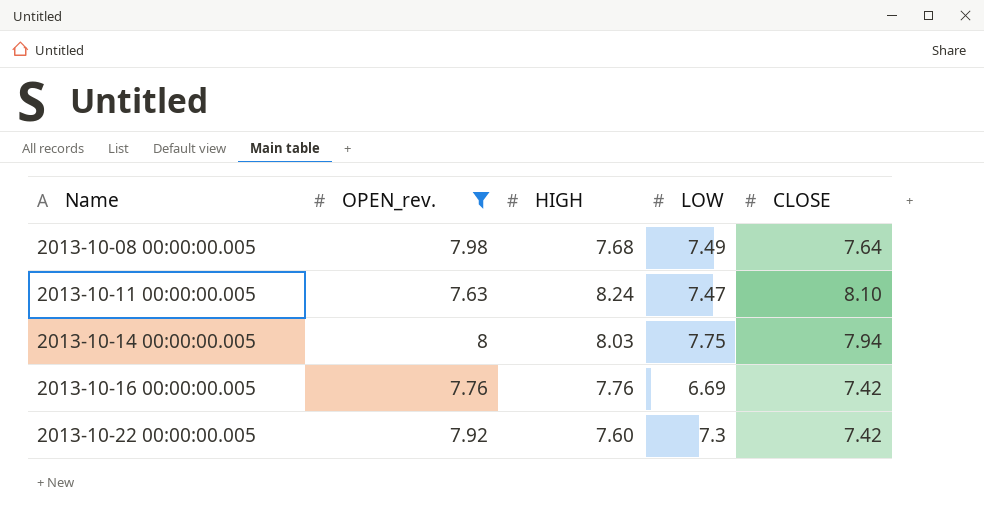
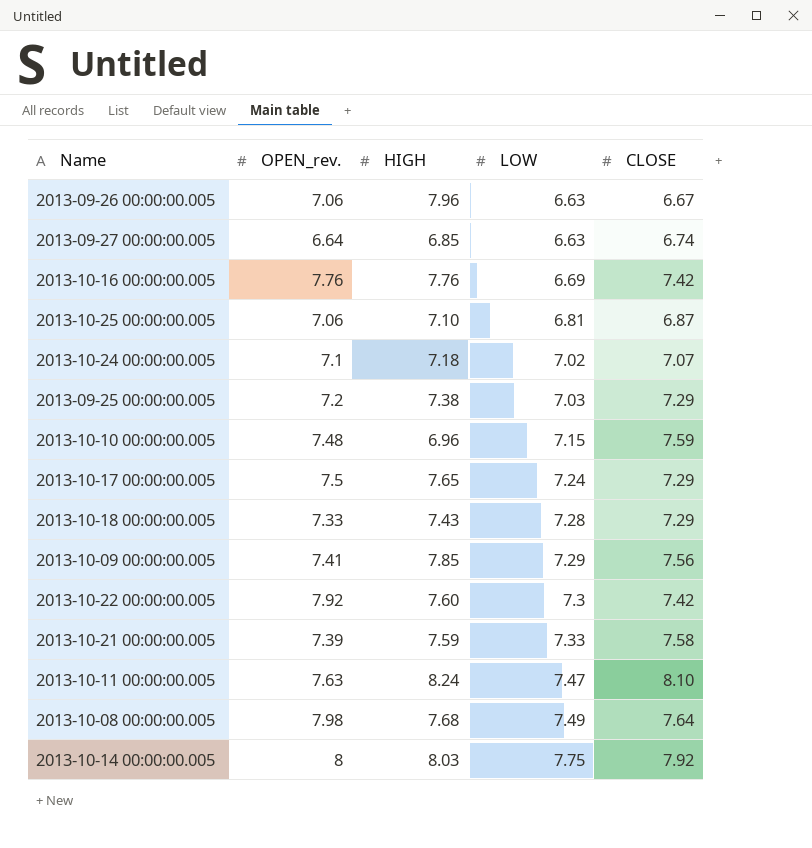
filter: OPEN_rev. >= 7.63 -> none
row order: Name ascending -> LOW ascending
2013-10-14 00:00:00.005 | CLOSE: 7.94 -> 7.92

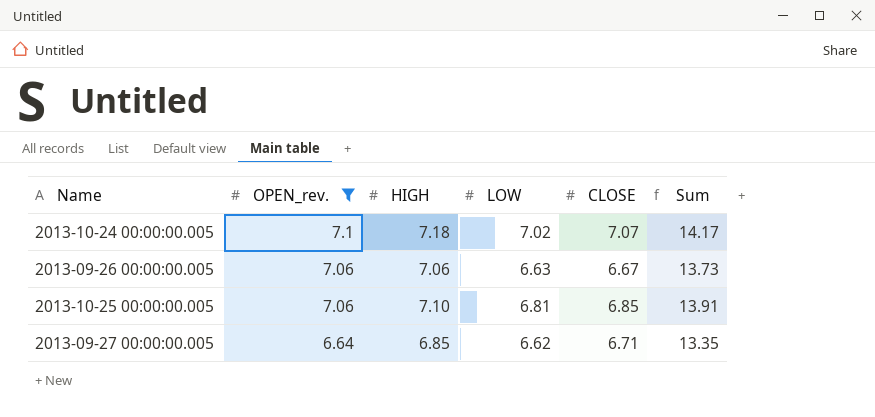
filter: none -> OPEN_rev. <= 7.1
row order: LOW ascending -> OPEN_rev. descending
column Sum | formula: none -> [OPEN_rev.] + [CLOSE]
2013-09-26 00:00:00.005 | HIGH: 7.96 -> 7.06
2013-10-25 00:00:00.005 | CLOSE: 6.87 -> 6.85
2013-09-27 00:00:00.005 | LOW: 6.63 -> 6.62
2013-09-27 00:00:00.005 | CLOSE: 6.74 -> 6.71

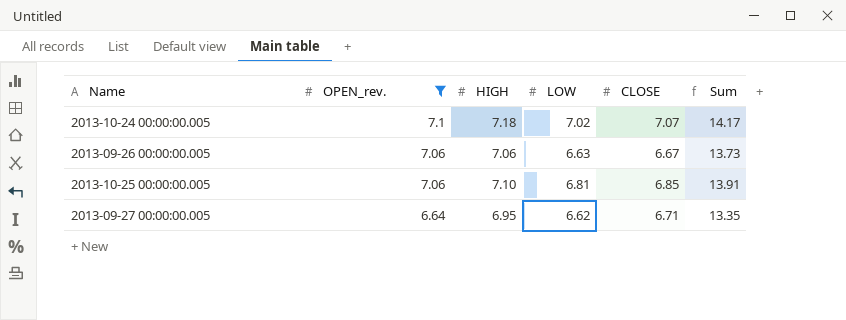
2013-09-27 00:00:00.005 | HIGH: 6.85 -> 6.95

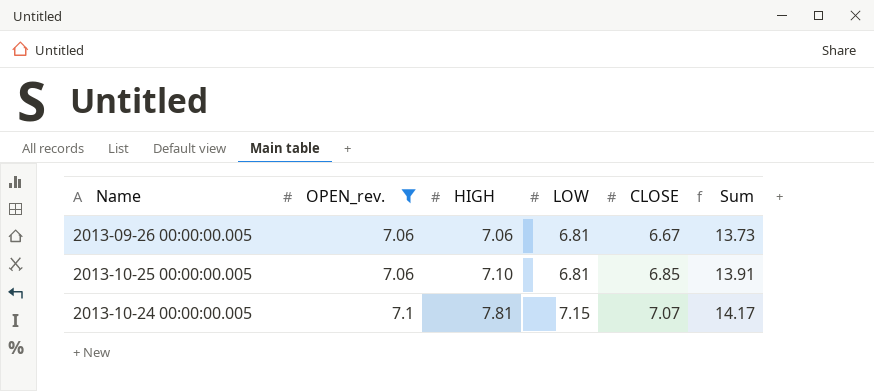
row order: OPEN_rev. descending -> OPEN_rev. ascending
row 2013-09-27 00:00:00.005: 6.64 | 6.95 | 6.62 | 6.71 | 13.35 -> none
2013-09-26 00:00:00.005 | LOW: 6.63 -> 6.81
2013-10-24 00:00:00.005 | HIGH: 7.18 -> 7.81
2013-10-24 00:00:00.005 | LOW: 7.02 -> 7.15

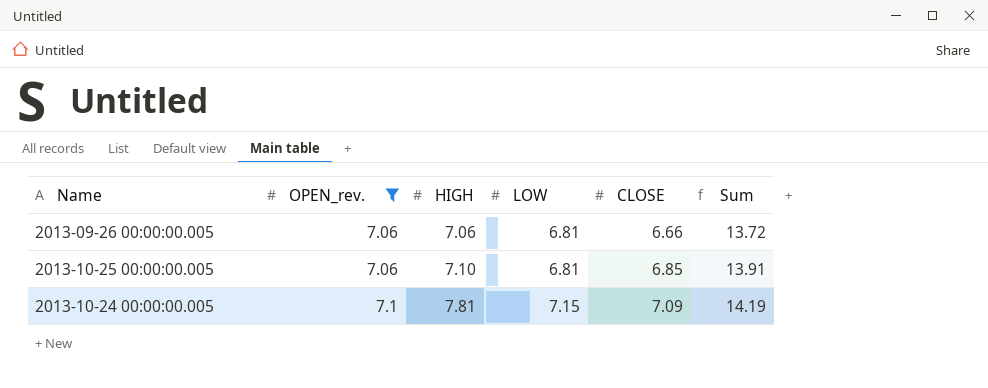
2013-09-26 00:00:00.005 | CLOSE: 6.67 -> 6.66
2013-09-26 00:00:00.005 | Sum: 13.73 -> 13.72
2013-10-24 00:00:00.005 | CLOSE: 7.07 -> 7.09
2013-10-24 00:00:00.005 | Sum: 14.17 -> 14.19

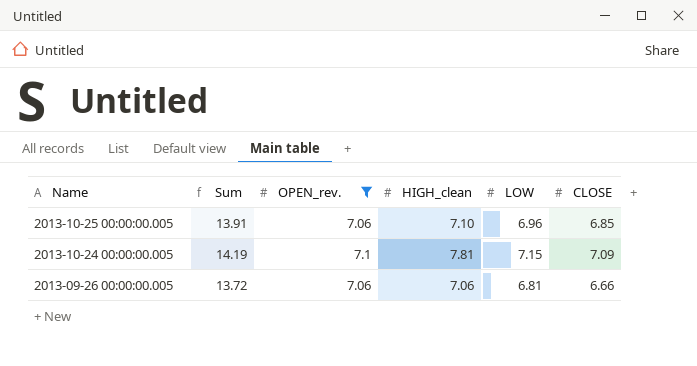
row order: OPEN_rev. ascending -> Name descending
column Sum | position: 6 -> 2
column name: HIGH -> HIGH_clean
2013-10-25 00:00:00.005 | LOW: 6.81 -> 6.96

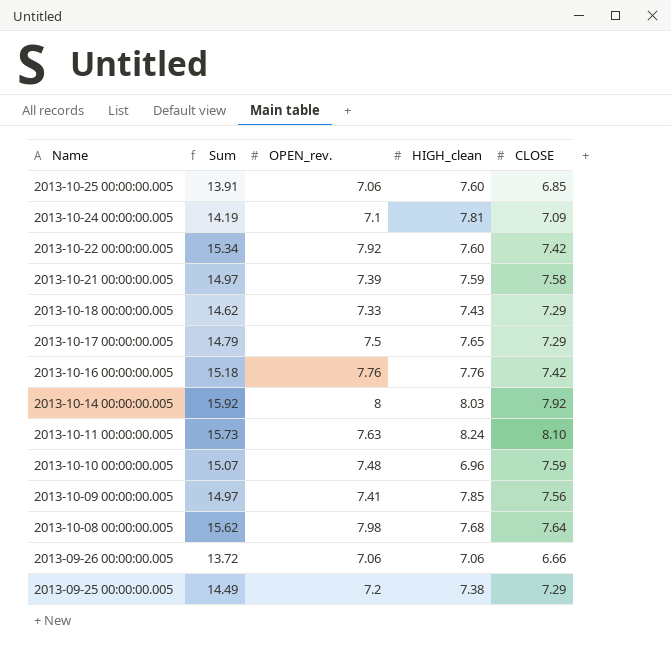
filter: OPEN_rev. <= 7.1 -> none
column LOW | position: 5 -> none
2013-10-25 00:00:00.005 | HIGH_clean: 7.10 -> 7.60

